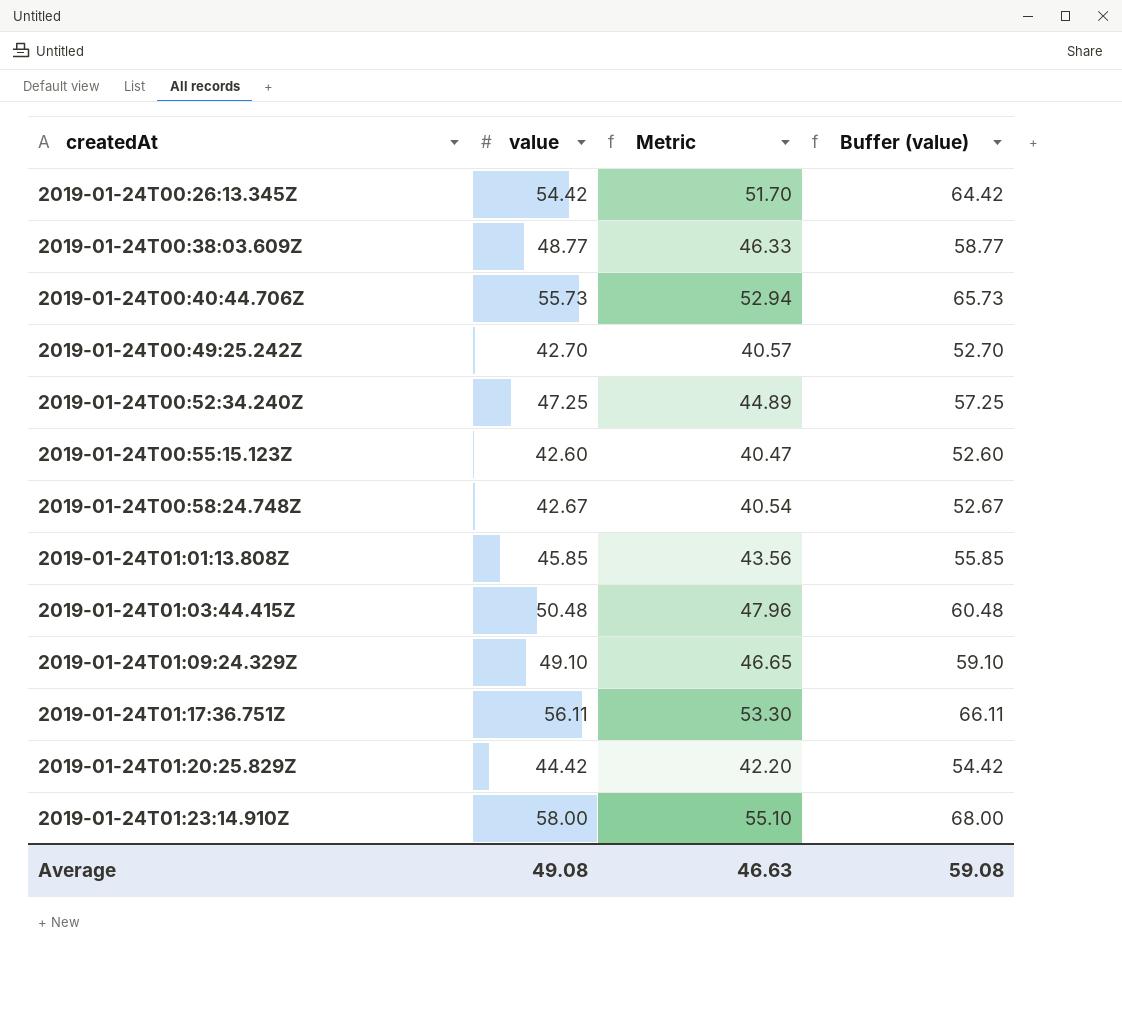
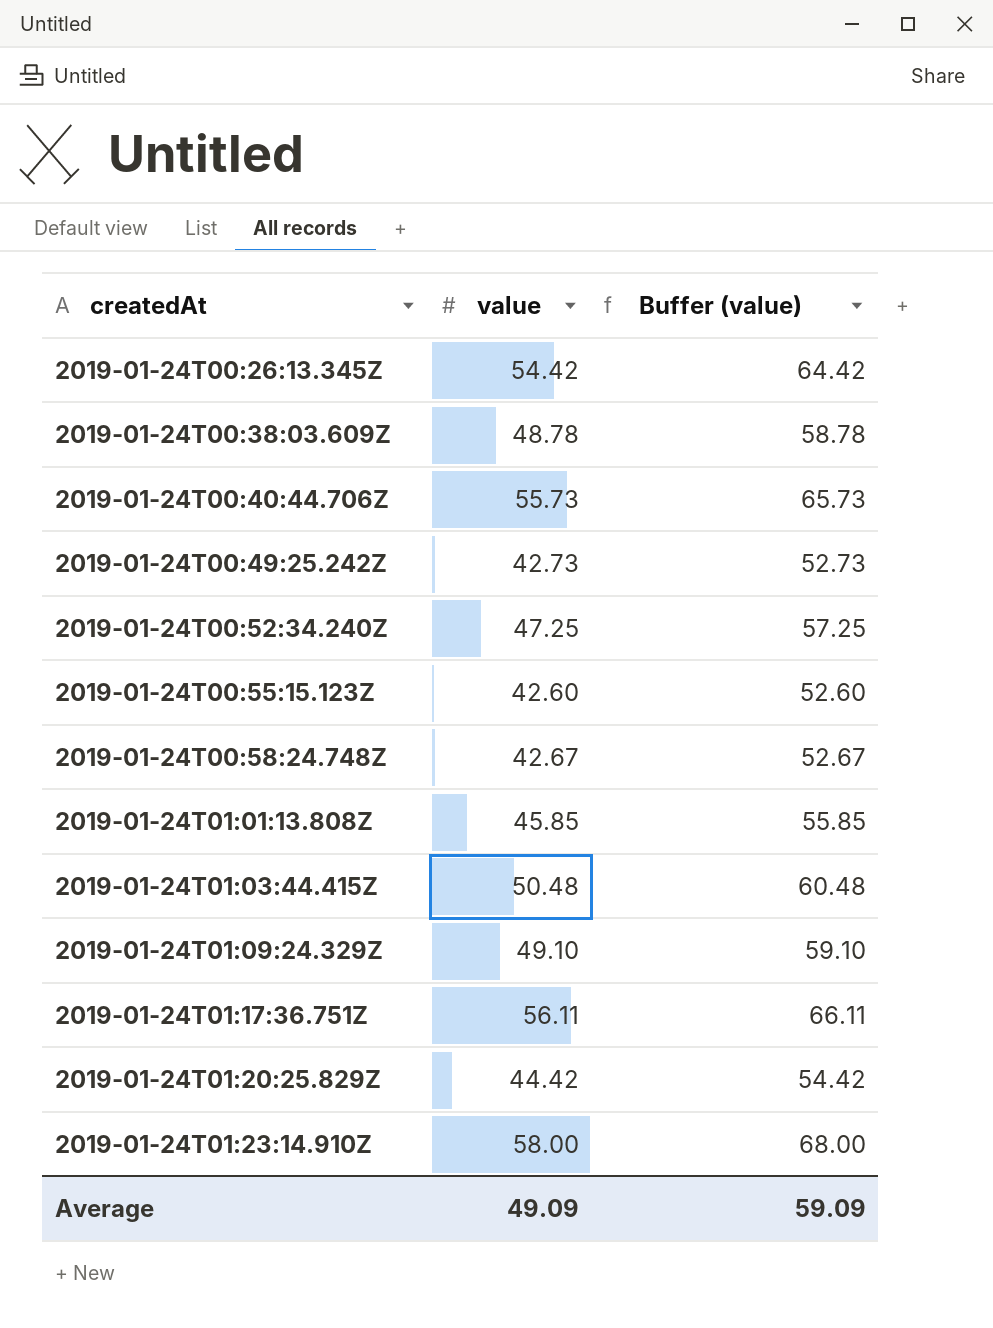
column Metric | formula: [value] * 0.95 -> none
2019-01-24T00:38:03.609Z | value: 48.77 -> 48.78
2019-01-24T00:38:03.609Z | Buffer (value): 58.77 -> 58.78
2019-01-24T00:49:25.242Z | value: 42.70 -> 42.73
2019-01-24T00:49:25.242Z | Buffer (value): 52.70 -> 52.73
Average | value: 49.08 -> 49.09
Average | Buffer (value): 59.08 -> 59.09

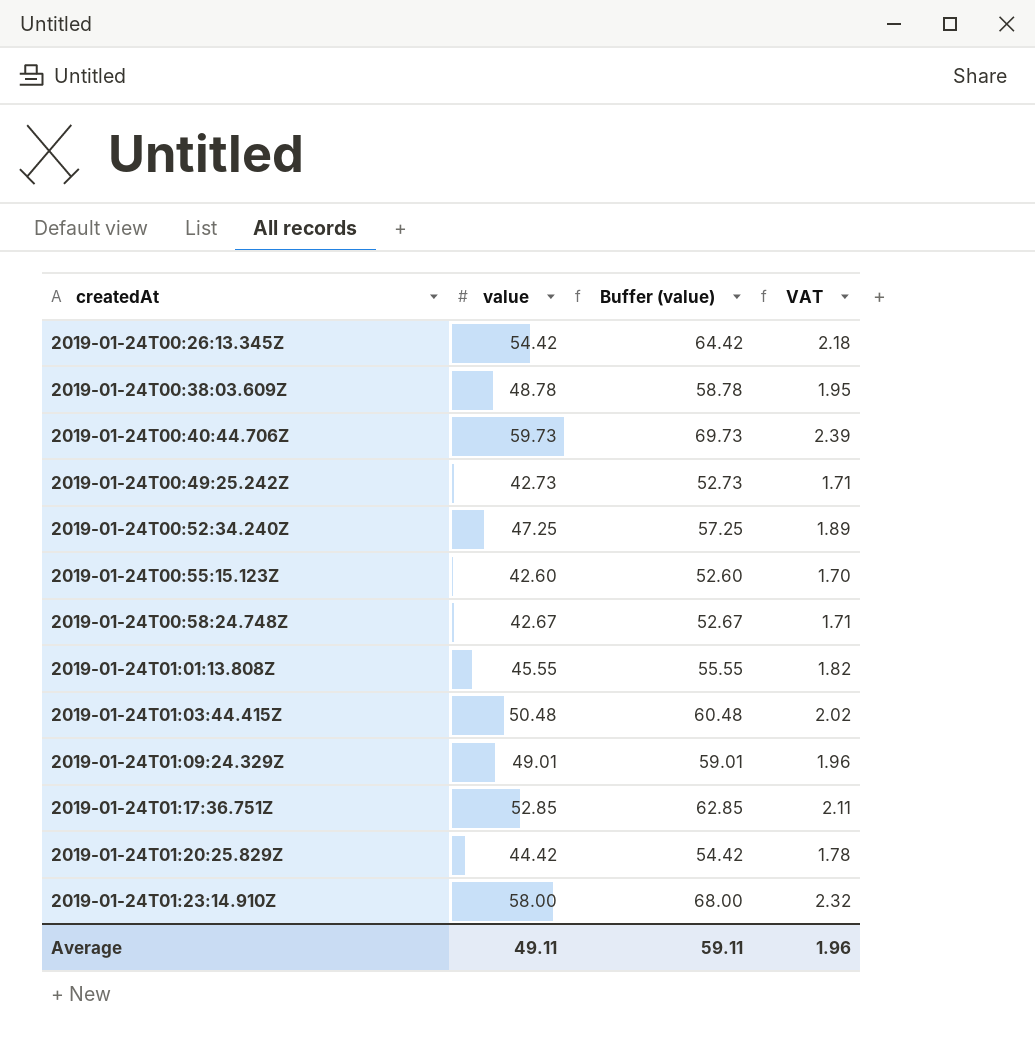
column VAT | formula: none -> [value] * 0.04
2019-01-24T00:40:44.706Z | value: 55.73 -> 59.73
2019-01-24T00:40:44.706Z | Buffer (value): 65.73 -> 69.73
2019-01-24T01:01:13.808Z | value: 45.85 -> 45.55
2019-01-24T01:01:13.808Z | Buffer (value): 55.85 -> 55.55
2019-01-24T01:09:24.329Z | value: 49.10 -> 49.01
2019-01-24T01:09:24.329Z | Buffer (value): 59.10 -> 59.01
2019-01-24T01:17:36.751Z | value: 56.11 -> 52.85
2019-01-24T01:17:36.751Z | Buffer (value): 66.11 -> 62.85
Average | value: 49.09 -> 49.11
Average | Buffer (value): 59.09 -> 59.11

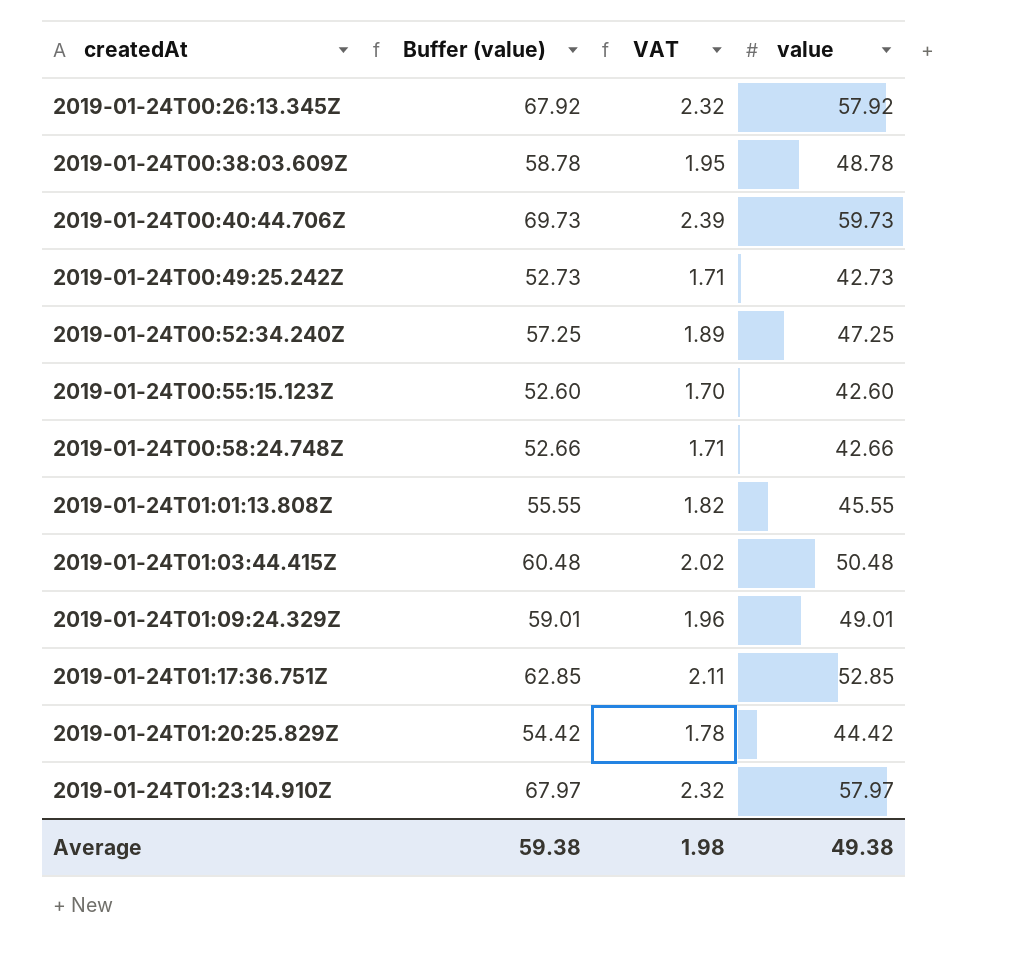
column value | position: 2 -> 4
2019-01-24T00:26:13.345Z | Buffer (value): 64.42 -> 67.92
2019-01-24T00:26:13.345Z | VAT: 2.18 -> 2.32
2019-01-24T00:26:13.345Z | value: 54.42 -> 57.92
2019-01-24T00:58:24.748Z | Buffer (value): 52.67 -> 52.66
2019-01-24T00:58:24.748Z | value: 42.67 -> 42.66
2019-01-24T01:23:14.910Z | Buffer (value): 68.00 -> 67.97
2019-01-24T01:23:14.910Z | value: 58.00 -> 57.97
Average | Buffer (value): 59.11 -> 59.38
Average | VAT: 1.96 -> 1.98
Average | value: 49.11 -> 49.38

